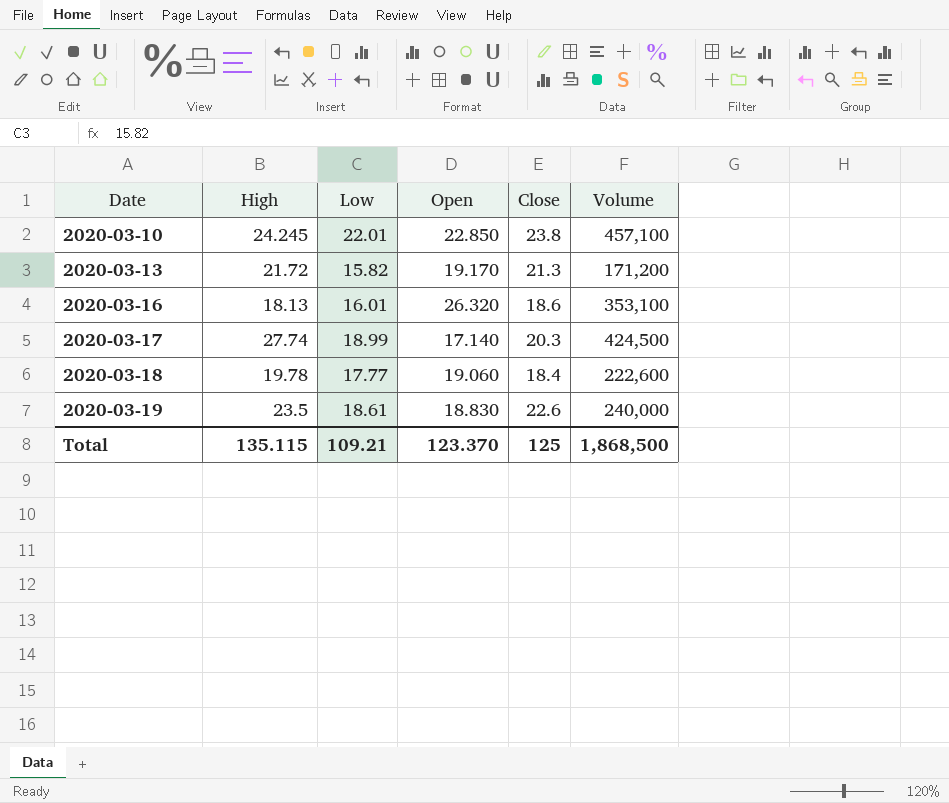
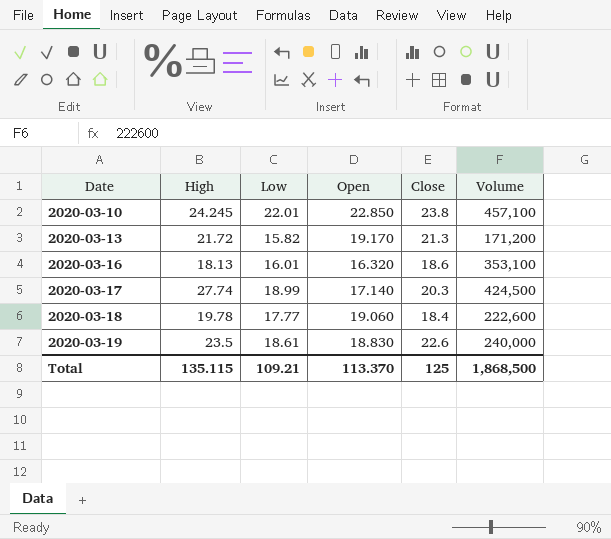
2020-03-16 | Open: 26.320 -> 16.320
Total | Open: 123.370 -> 113.370

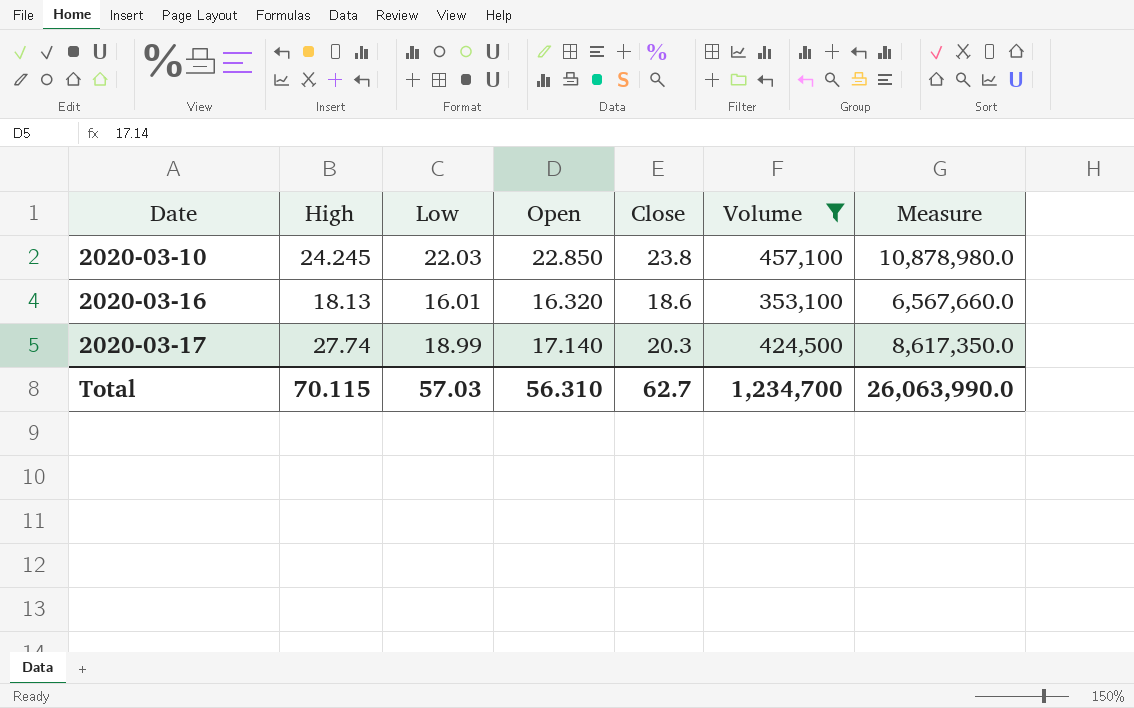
filter: none -> Volume >= 353,100
column Measure | formula: none -> [Close] * [Volume]
2020-03-10 | Low: 22.01 -> 22.03
Total | High: 135.115 -> 70.115
Total | Low: 109.21 -> 57.03
Total | Open: 113.370 -> 56.310
Total | Close: 125 -> 62.7
Total | Volume: 1,868,500 -> 1,234,700

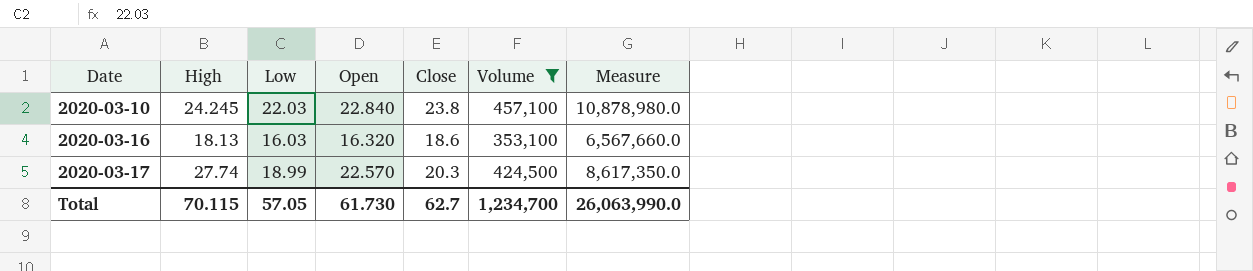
2020-03-10 | Open: 22.850 -> 22.840
2020-03-16 | Low: 16.01 -> 16.03
2020-03-17 | Open: 17.140 -> 22.570
Total | Low: 57.03 -> 57.05
Total | Open: 56.310 -> 61.730

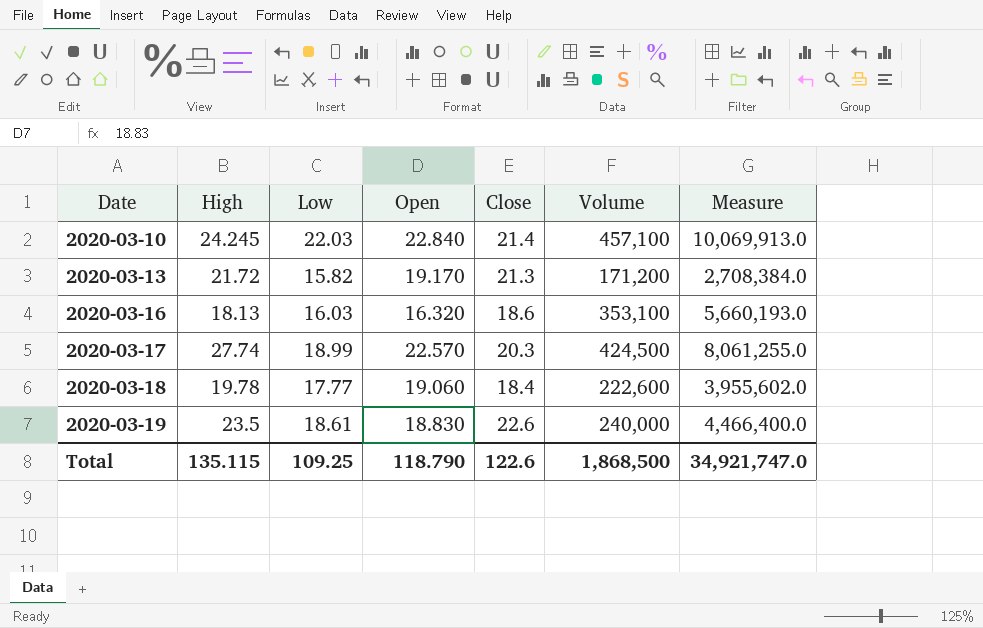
filter: Volume >= 353,100 -> none
column Measure | formula: [Close] * [Volume] -> [Low] * [Volume]
2020-03-10 | Close: 23.8 -> 21.4
Total | High: 70.115 -> 135.115
Total | Low: 57.05 -> 109.25
Total | Open: 61.730 -> 118.790
Total | Close: 62.7 -> 122.6
Total | Volume: 1,234,700 -> 1,868,500
Total | Measure: 26,063,990.0 -> 34,921,747.0

